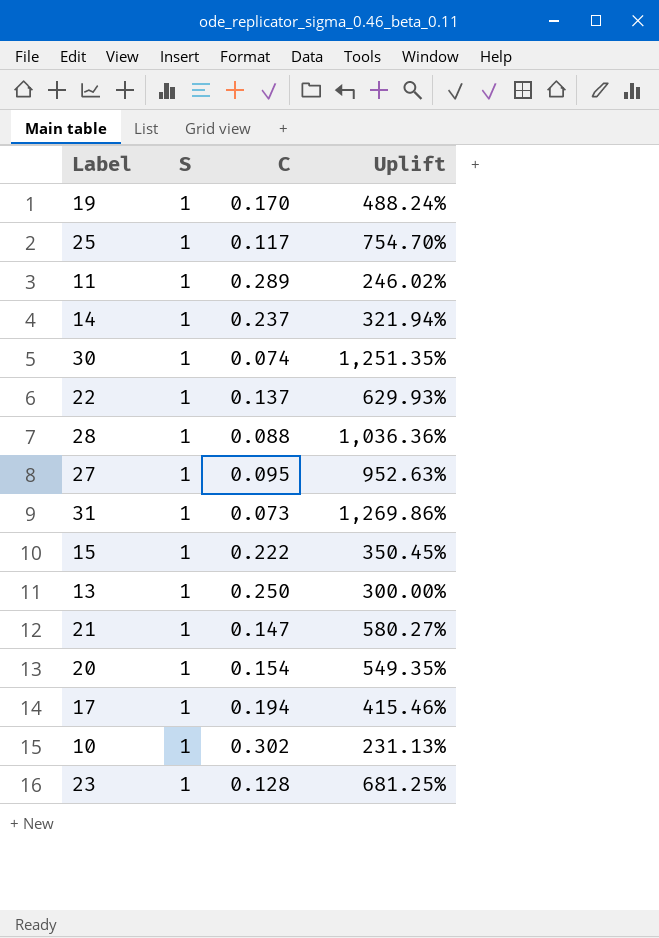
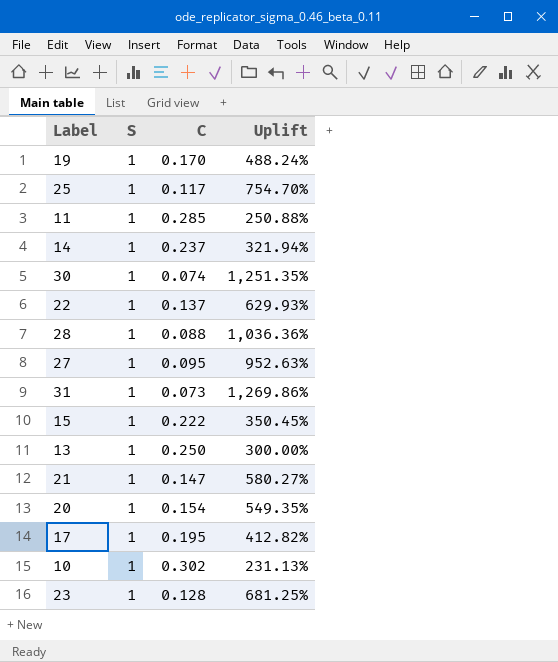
11 | C: 0.289 -> 0.285
11 | Uplift: 246.02% -> 250.88%
17 | C: 0.194 -> 0.195
17 | Uplift: 415.46% -> 412.82%

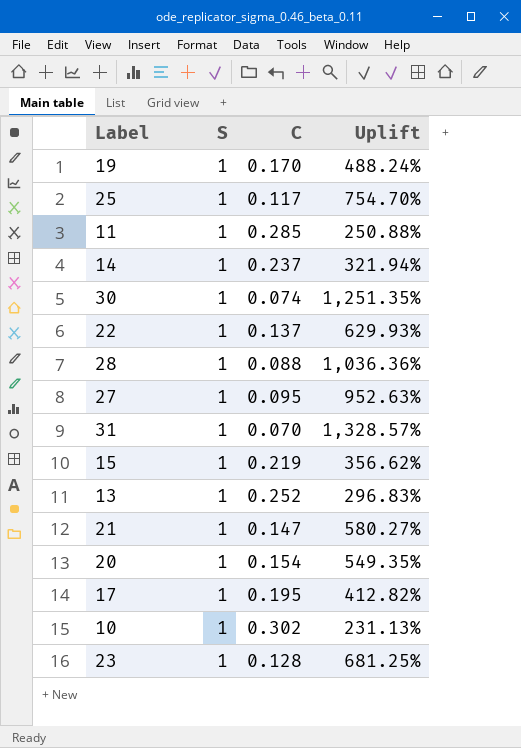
31 | C: 0.073 -> 0.070
31 | Uplift: 1,269.86% -> 1,328.57%
15 | C: 0.222 -> 0.219
15 | Uplift: 350.45% -> 356.62%
13 | C: 0.250 -> 0.252
13 | Uplift: 300.00% -> 296.83%

